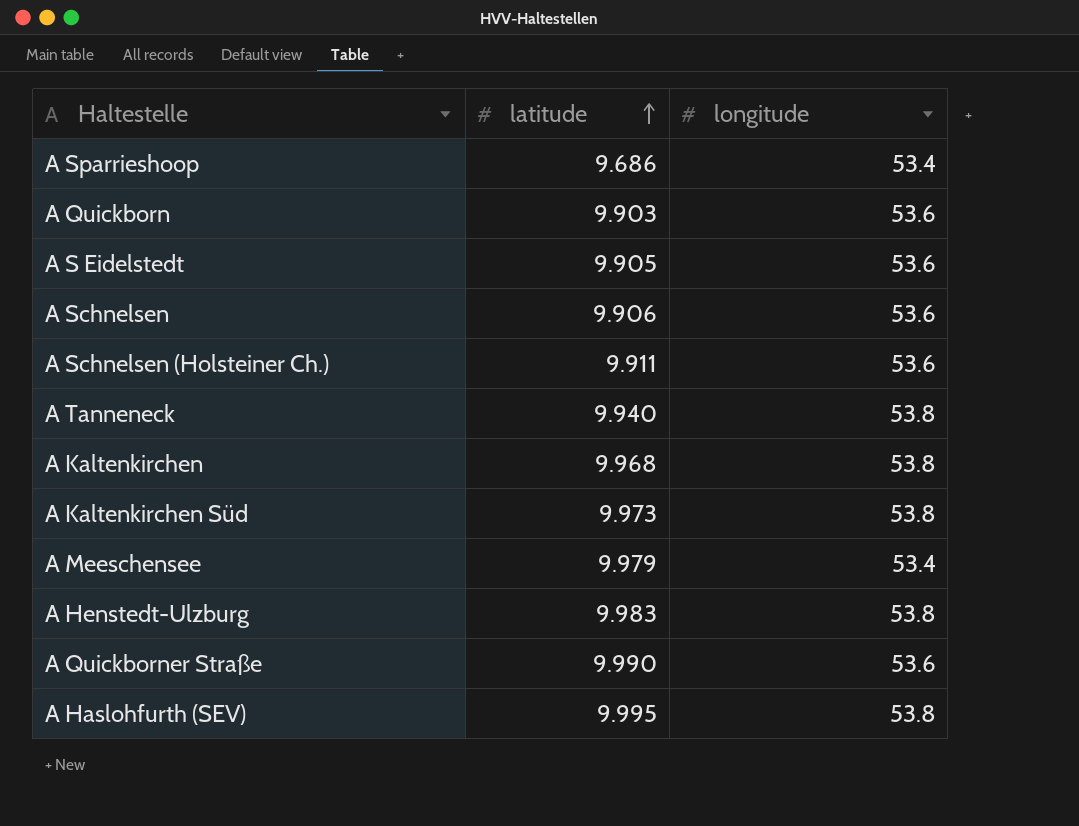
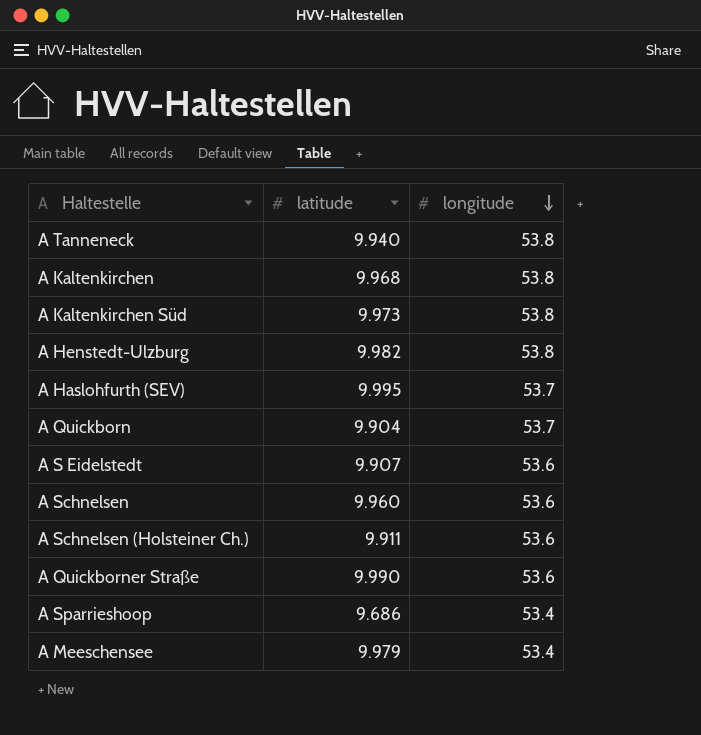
row order: latitude ascending -> longitude descending
A Henstedt-Ulzburg | latitude: 9.983 -> 9.982
A Haslohfurth (SEV) | longitude: 53.8 -> 53.7
A Quickborn | latitude: 9.903 -> 9.904
A Quickborn | longitude: 53.6 -> 53.7
A S Eidelstedt | latitude: 9.905 -> 9.907
A Schnelsen | latitude: 9.906 -> 9.960

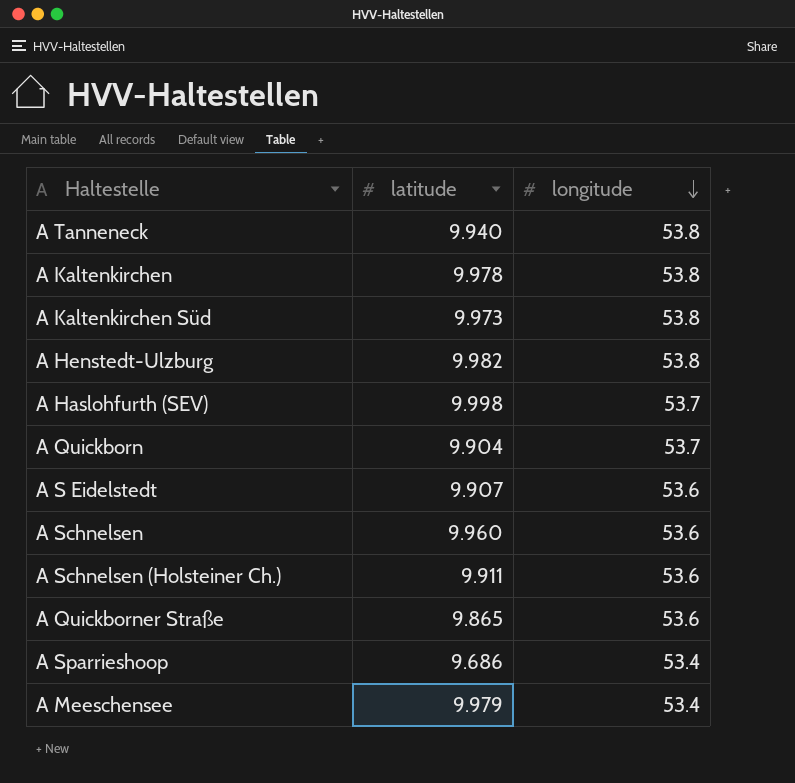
A Kaltenkirchen | latitude: 9.968 -> 9.978
A Haslohfurth (SEV) | latitude: 9.995 -> 9.998
A Quickborner Straße | latitude: 9.990 -> 9.865

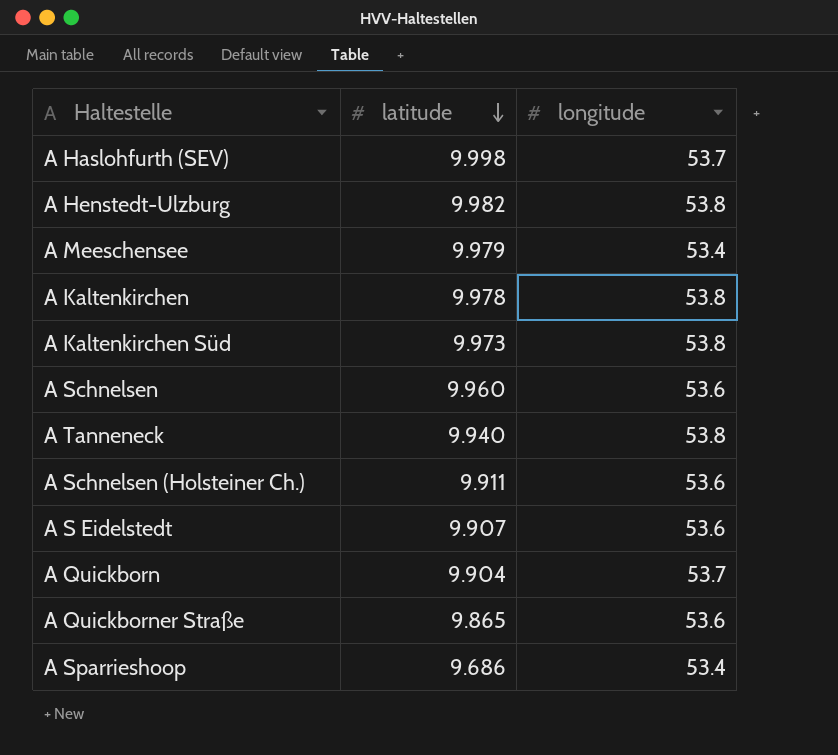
row order: longitude descending -> latitude descending

